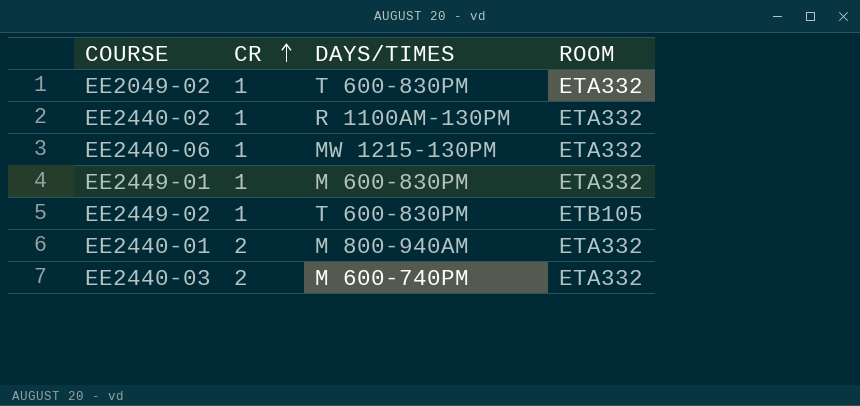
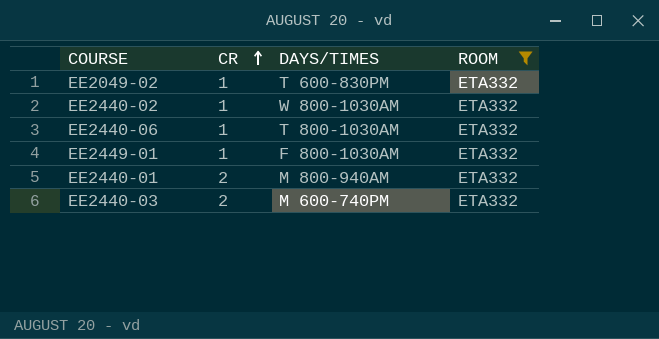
filter: none -> ROOM = ETA332
EE2440-02 | DAYS/TIMES: R 1100AM-130PM -> W 800-1030AM
EE2440-06 | DAYS/TIMES: MW 1215-130PM -> T 800-1030AM
EE2449-01 | DAYS/TIMES: M 600-830PM -> F 800-1030AM

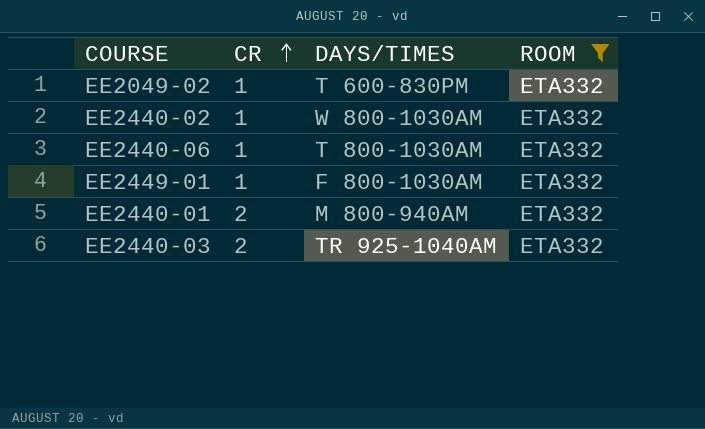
EE2440-03 | DAYS/TIMES: M 600-740PM -> TR 925-1040AM

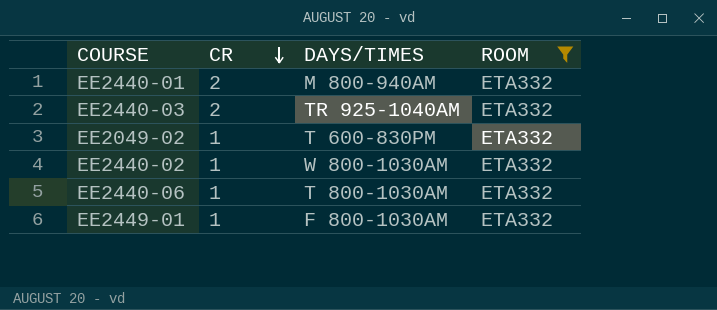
row order: CR ascending -> CR descending

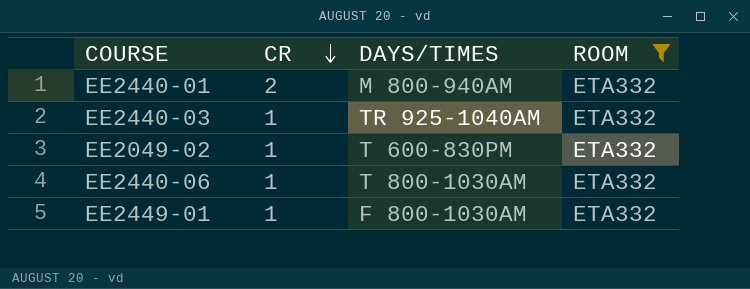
row EE2440-02: 1 | W 800-1030AM | ETA332 -> none
EE2440-03 | CR: 2 -> 1

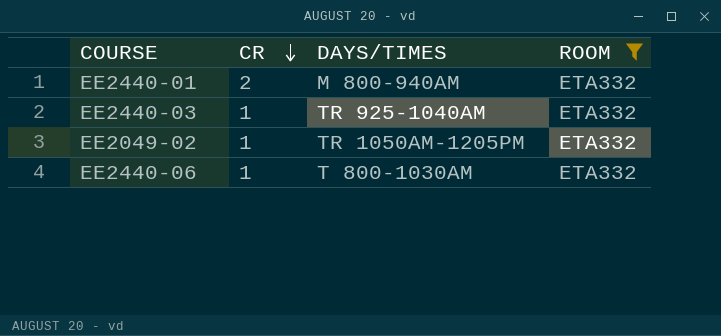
row EE2449-01: 1 | F 800-1030AM | ETA332 -> none
EE2049-02 | DAYS/TIMES: T 600-830PM -> TR 1050AM-1205PM

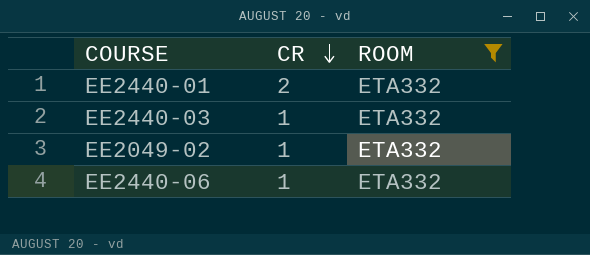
column DAYS/TIMES | position: 3 -> none

